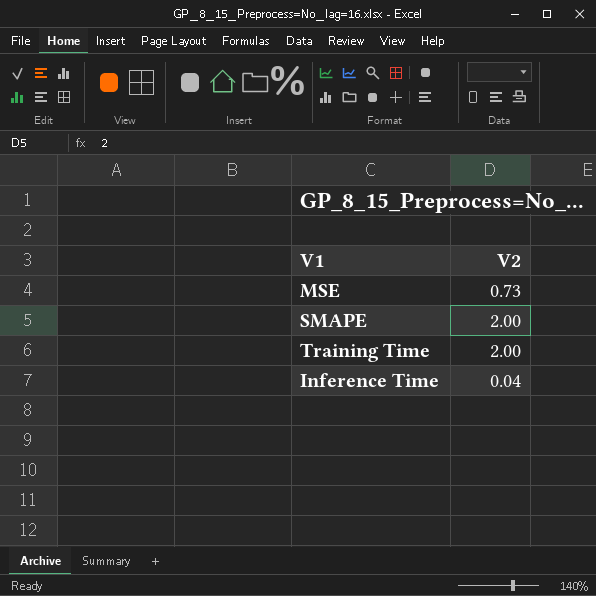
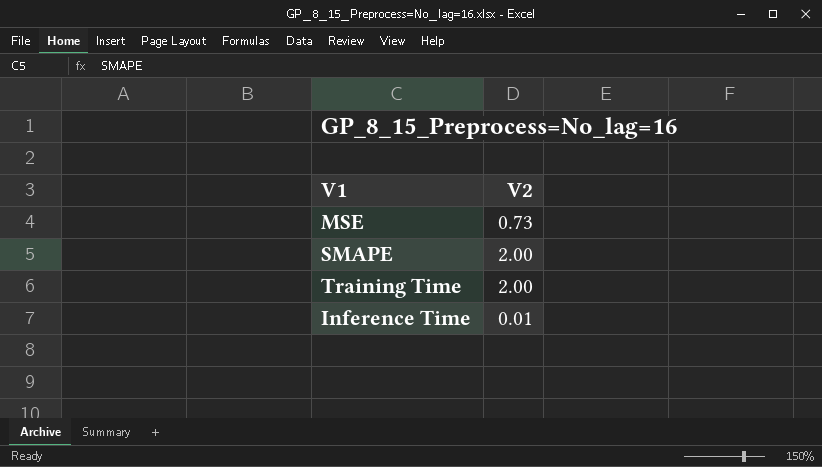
Inference Time | V2: 0.04 -> 0.01

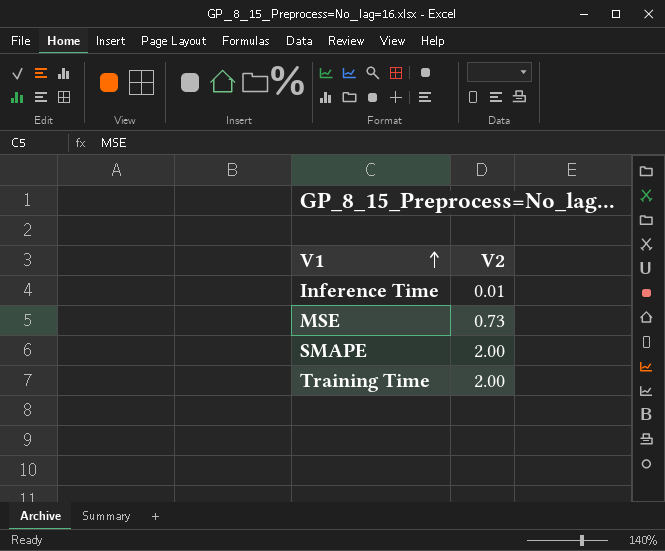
row order: none -> V1 ascending

